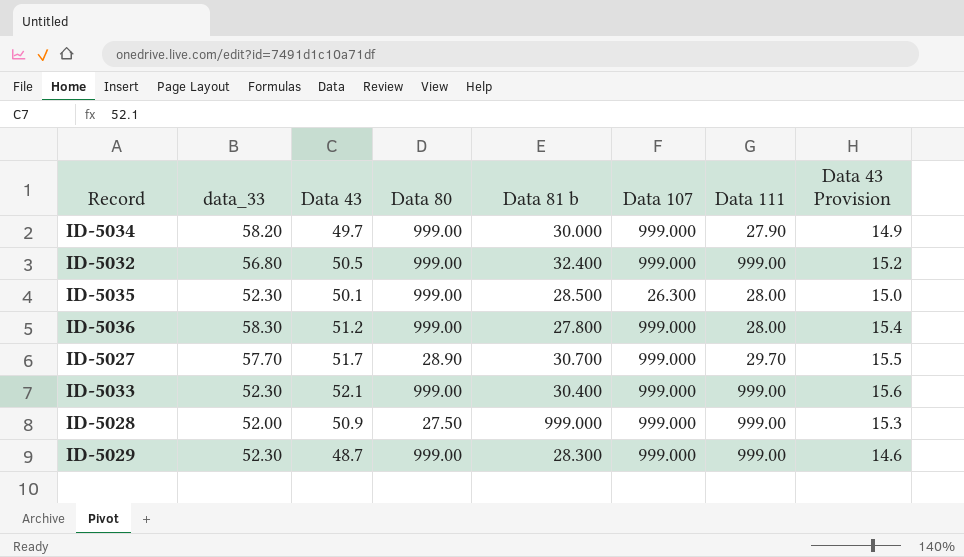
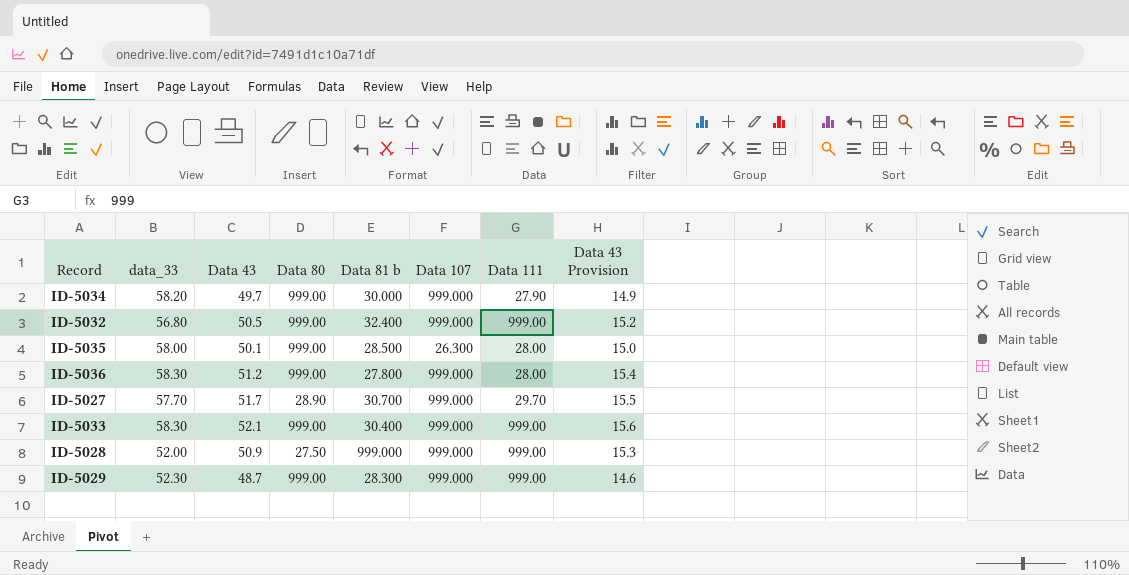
ID-5035 | data_33: 52.30 -> 58.00
ID-5033 | data_33: 52.30 -> 58.30

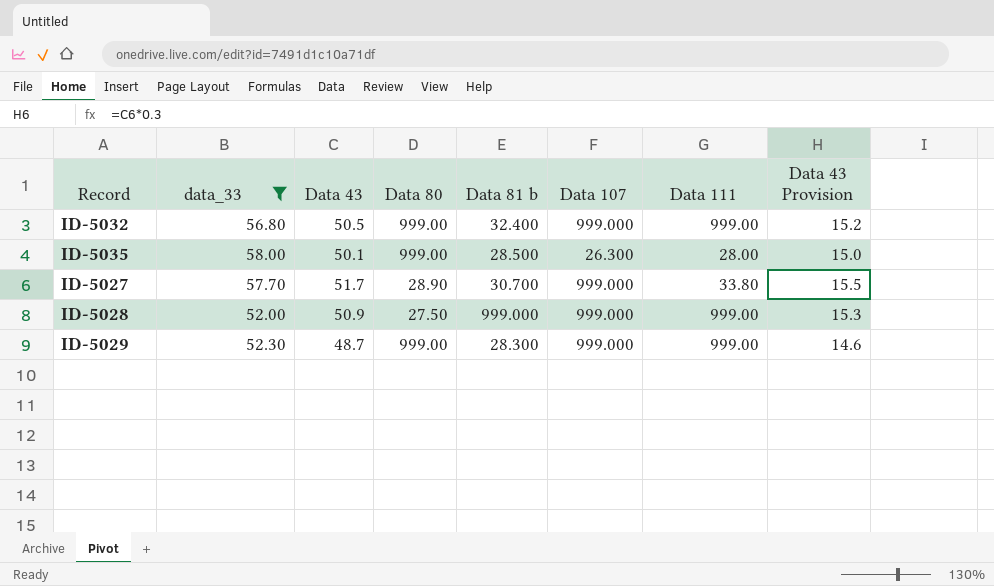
filter: none -> data_33 <= 58.00
ID-5027 | Data 111: 29.70 -> 33.80

